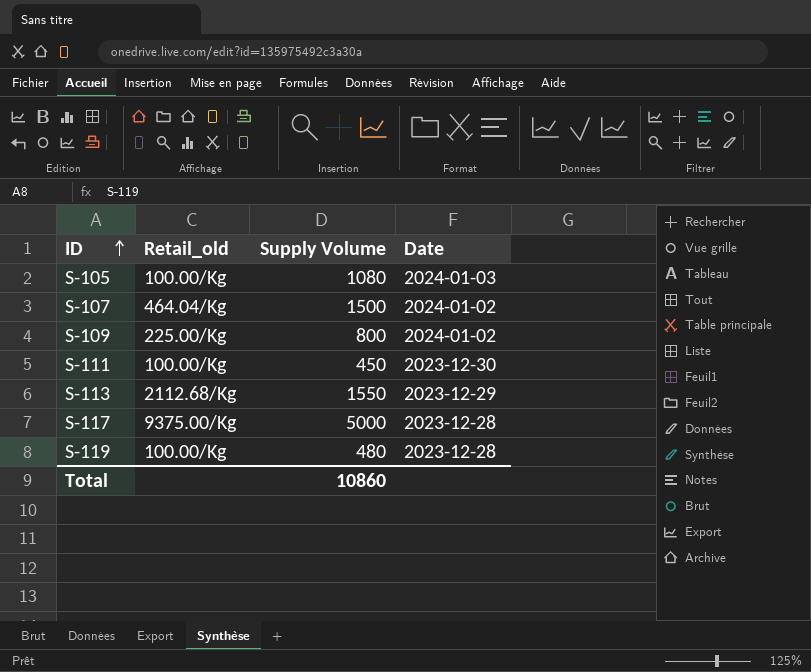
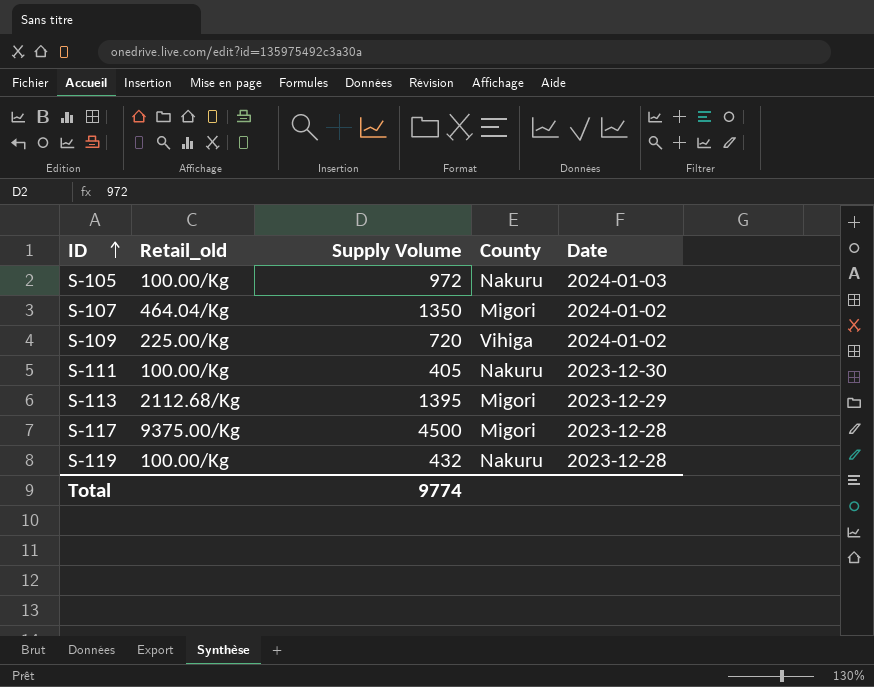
column County | position: none -> 4
S-105 | Supply Volume: 1080 -> 972
S-107 | Supply Volume: 1500 -> 1350
S-109 | Supply Volume: 800 -> 720
S-111 | Supply Volume: 450 -> 405
S-113 | Supply Volume: 1550 -> 1395
S-117 | Supply Volume: 5000 -> 4500
S-119 | Supply Volume: 480 -> 432
Total | Supply Volume: 10860 -> 9774

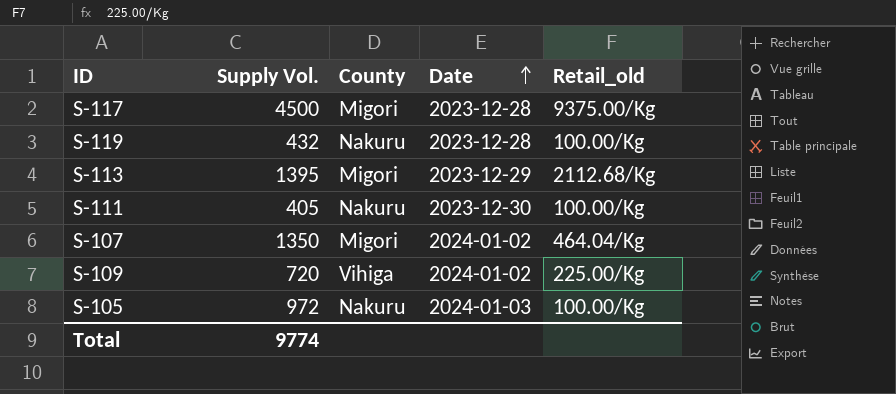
row order: ID ascending -> Date ascending
column name: Supply Volume -> Supply Vol.
column Retail_old | position: 2 -> 5

